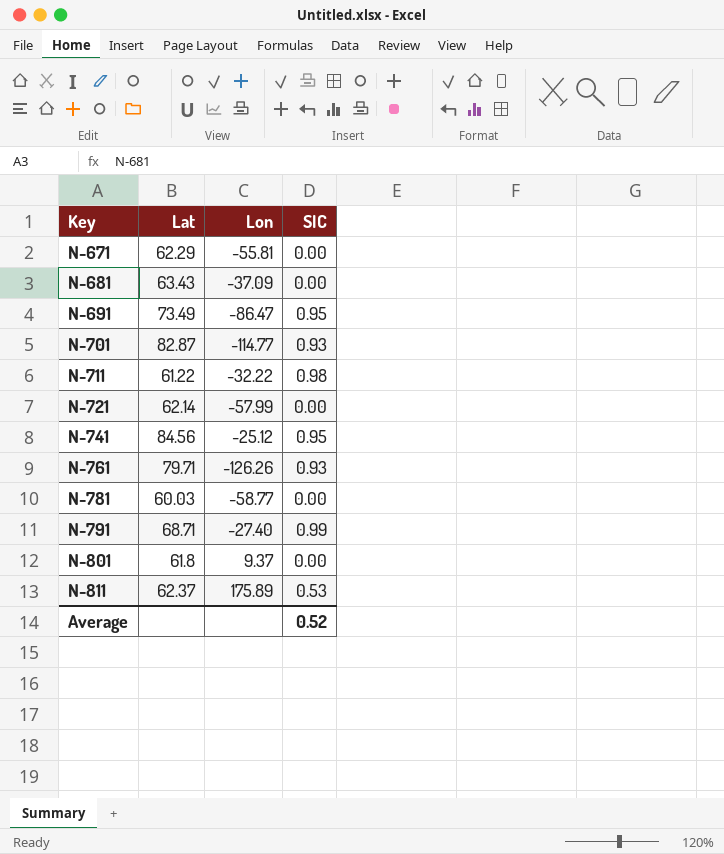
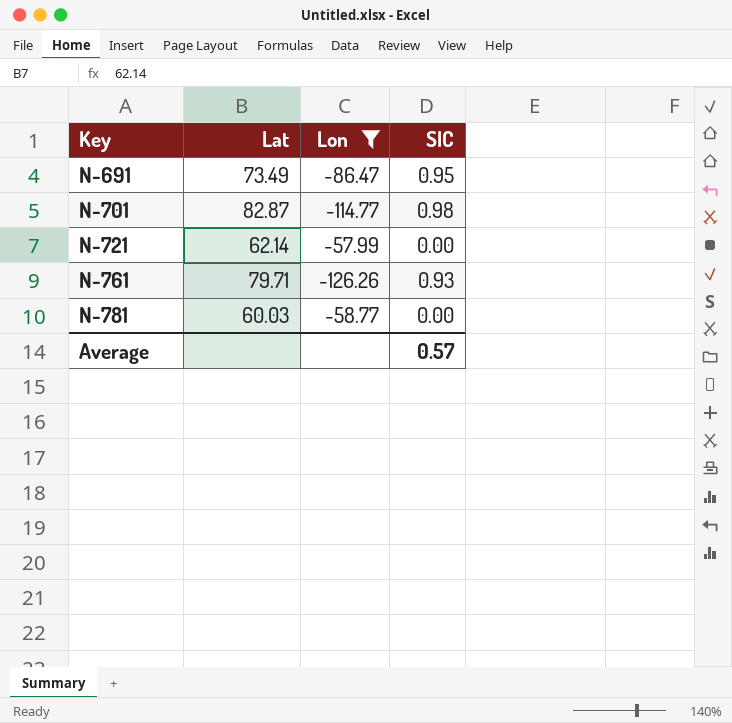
filter: none -> Lon <= -57.99
N-701 | SIC: 0.93 -> 0.98
Average | SIC: 0.52 -> 0.57

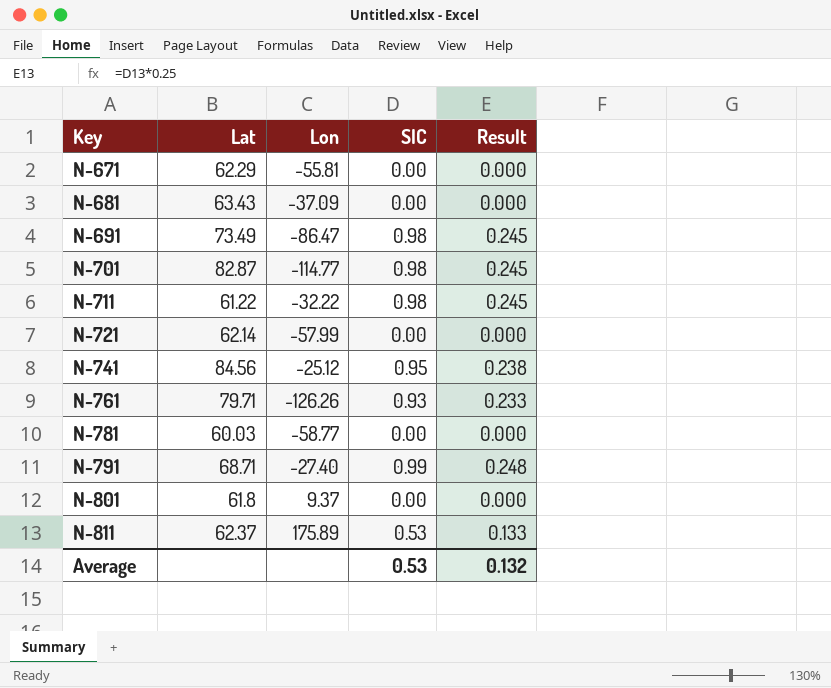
filter: Lon <= -57.99 -> none
column Result | formula: none -> [SIC] * 0.25
N-691 | SIC: 0.95 -> 0.98
Average | SIC: 0.57 -> 0.53

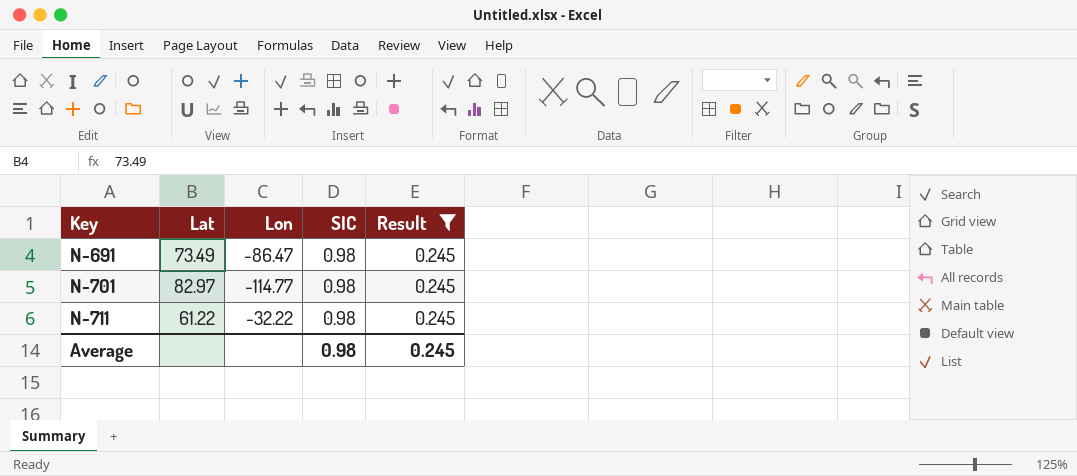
filter: none -> Result = 0.245
N-701 | Lat: 82.87 -> 82.97
Average | SIC: 0.53 -> 0.98
Average | Result: 0.132 -> 0.245

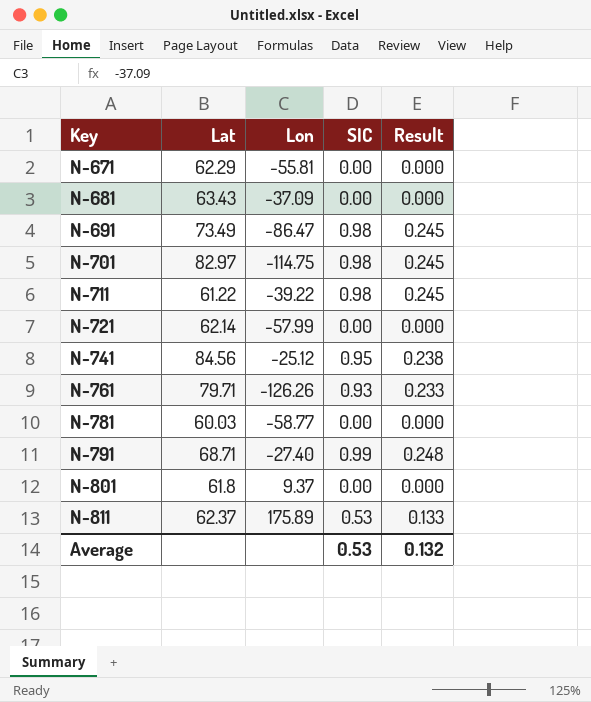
filter: Result = 0.245 -> none
N-701 | Lon: -114.77 -> -114.75
N-711 | Lon: -32.22 -> -39.22
Average | SIC: 0.98 -> 0.53
Average | Result: 0.245 -> 0.132

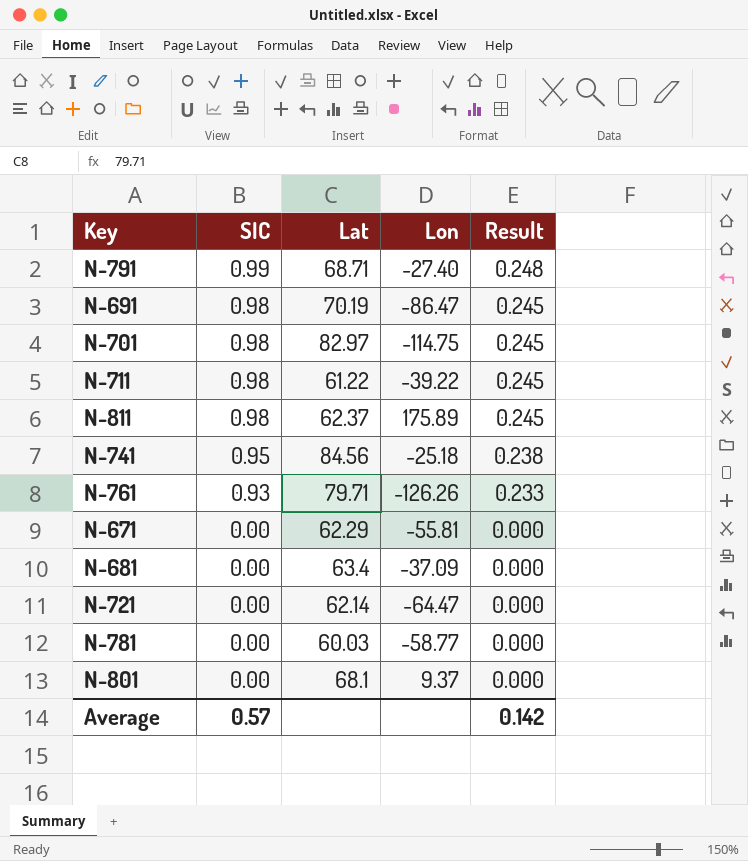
row order: Key ascending -> SIC descending
column SIC | position: 4 -> 2
N-691 | Lat: 73.49 -> 70.19
N-811 | SIC: 0.53 -> 0.98
N-811 | Result: 0.133 -> 0.245
N-741 | Lon: -25.12 -> -25.18
N-681 | Lat: 63.43 -> 63.4
N-721 | Lon: -57.99 -> -64.47
N-801 | Lat: 61.8 -> 68.1
Average | SIC: 0.53 -> 0.57
Average | Result: 0.132 -> 0.142

